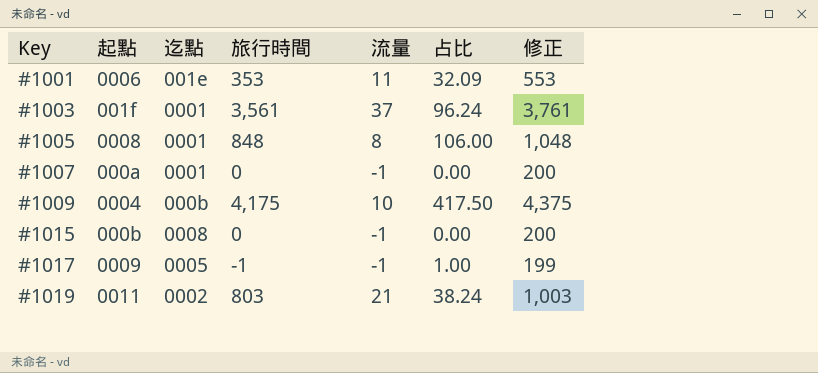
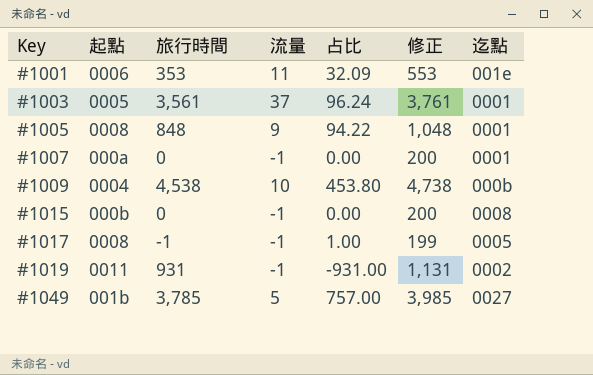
column 迄點 | position: 3 -> 7
#1003 | 起點: 001f -> 0005
#1005 | 流量: 8 -> 9
#1005 | 占比: 106.00 -> 94.22
#1009 | 旅行時間: 4,175 -> 4,538
#1009 | 占比: 417.50 -> 453.80
#1009 | 修正: 4,375 -> 4,738
#1017 | 起點: 0009 -> 0008
#1019 | 旅行時間: 803 -> 931
#1019 | 流量: 21 -> -1
#1019 | 占比: 38.24 -> -931.00
#1019 | 修正: 1,003 -> 1,131
row #1049: none -> 001b | 3,785 | 5 | 757.00 | 3,985 | 0027

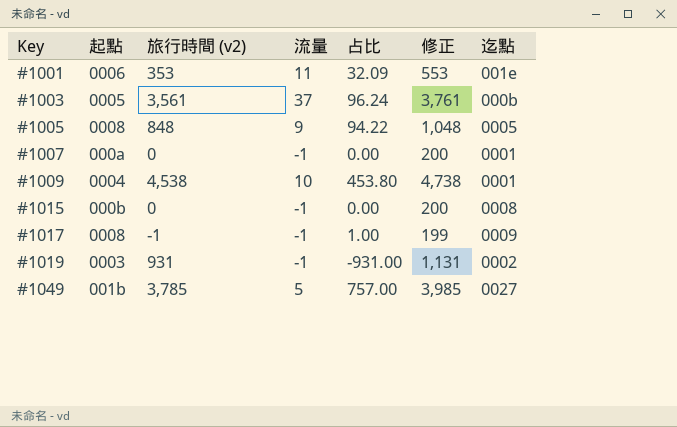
column name: 旅行時間 -> 旅行時間 (v2)
#1003 | 迄點: 0001 -> 000b
#1005 | 迄點: 0001 -> 0005
#1009 | 迄點: 000b -> 0001
#1017 | 迄點: 0005 -> 0009
#1019 | 起點: 0011 -> 0003

